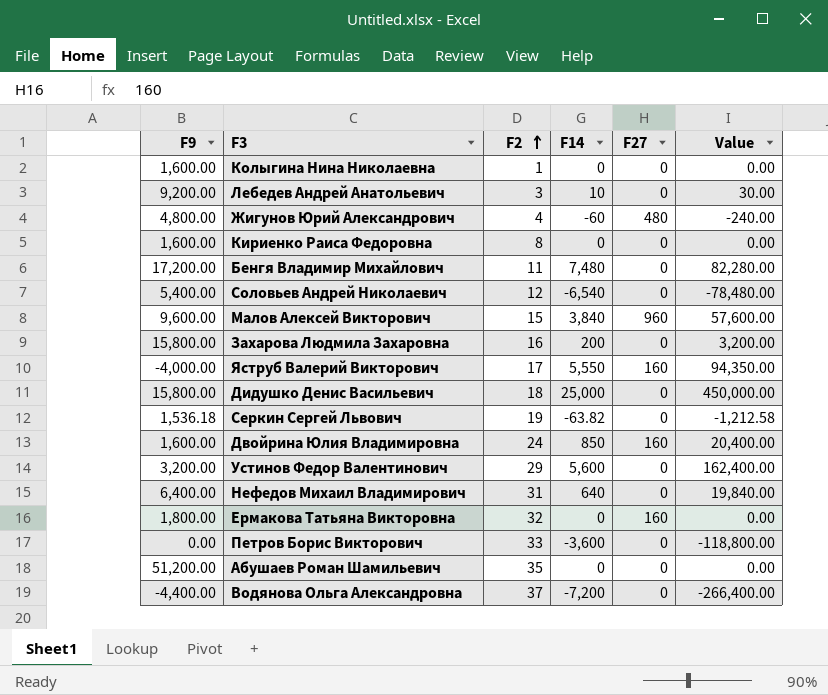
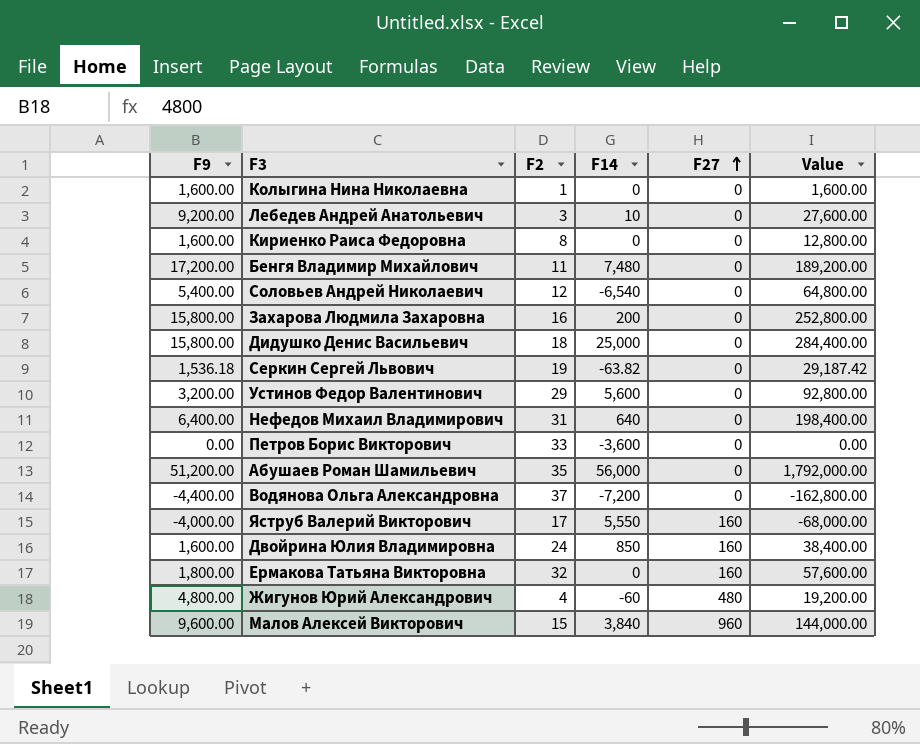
row order: F2 ascending -> F27 ascending
column Value | formula: [F2] * [F14] -> [F9] * [F2]
Абушаев Роман Шамильевич | F14: 0 -> 56,000

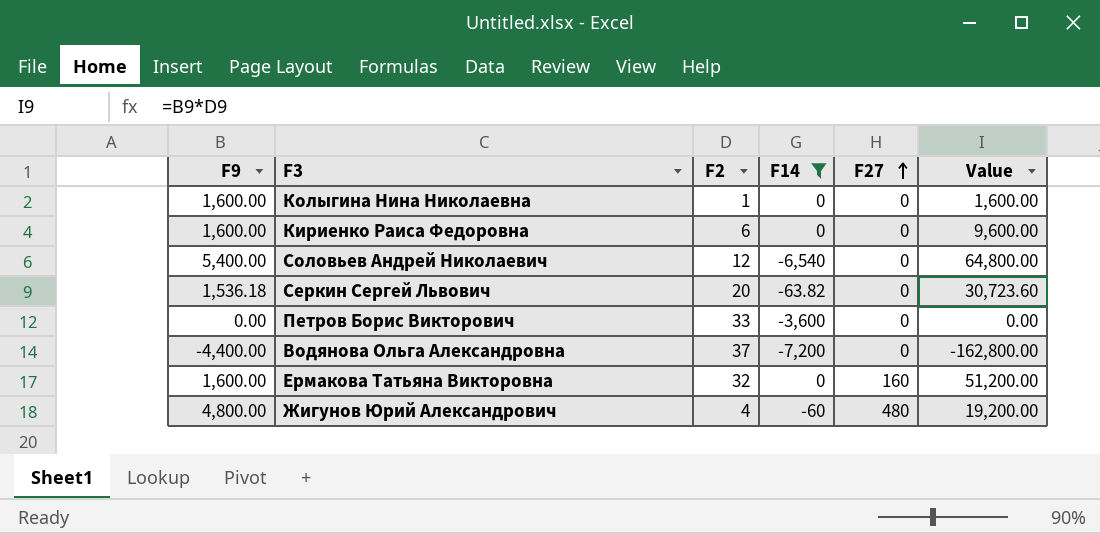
filter: none -> F14 <= 0
Кириенко Раиса Федоровна | F2: 8 -> 6
Кириенко Раиса Федоровна | Value: 12,800.00 -> 9,600.00
Серкин Сергей Львович | F2: 19 -> 20
Серкин Сергей Львович | Value: 29,187.42 -> 30,723.60
Ермакова Татьяна Викторовна | F9: 1,800.00 -> 1,600.00
Ермакова Татьяна Викторовна | Value: 57,600.00 -> 51,200.00

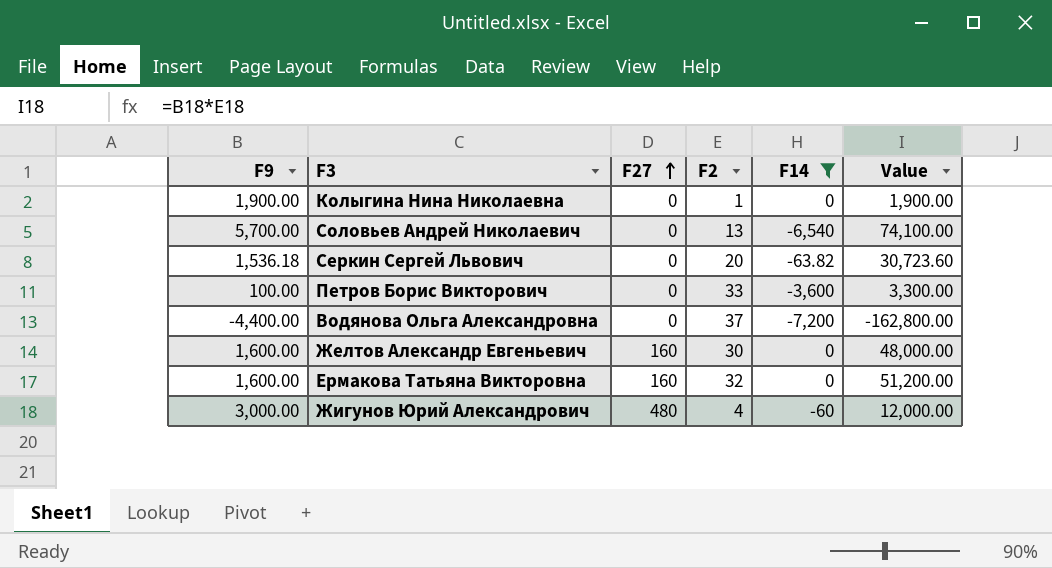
column F27 | position: 5 -> 3
row Кириенко Раиса Федоровна: 1,600.00 | 6 | 0 | 0 | 9,600.00 -> none
Колыгина Нина Николаевна | F9: 1,600.00 -> 1,900.00
Колыгина Нина Николаевна | Value: 1,600.00 -> 1,900.00
Соловьев Андрей Николаевич | F9: 5,400.00 -> 5,700.00
Соловьев Андрей Николаевич | F2: 12 -> 13
Соловьев Андрей Николаевич | Value: 64,800.00 -> 74,100.00
Петров Борис Викторович | F9: 0.00 -> 100.00
Петров Борис Викторович | Value: 0.00 -> 3,300.00
row Желтов Александр Евгеньевич: none -> 1,600.00 | 160 | 30 | 0 | 48,000.00
Жигунов Юрий Александрович | F9: 4,800.00 -> 3,000.00
Жигунов Юрий Александрович | Value: 19,200.00 -> 12,000.00

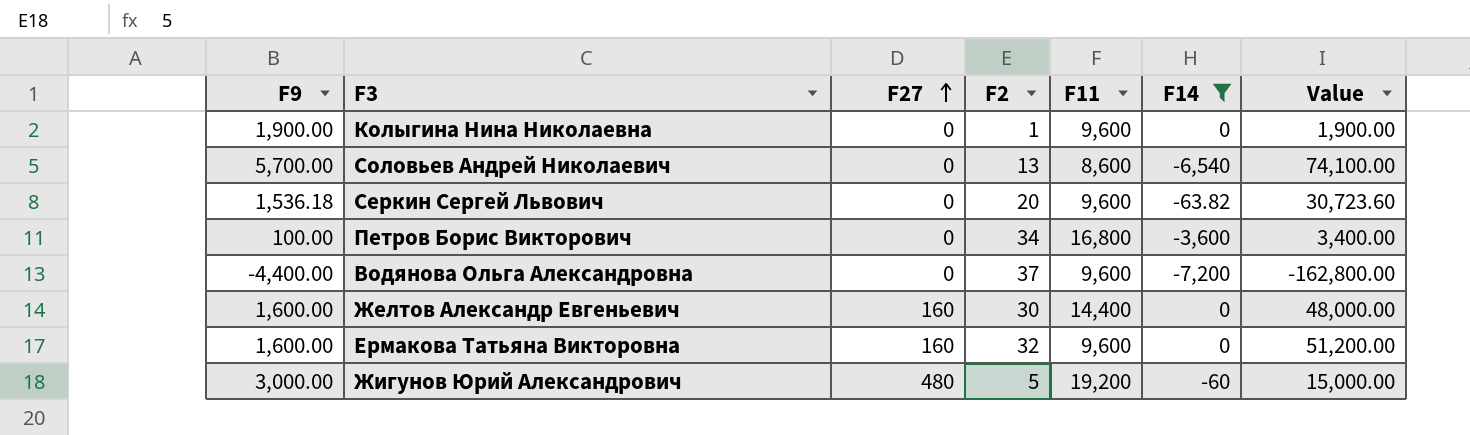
column F11 | position: none -> 5
Петров Борис Викторович | F2: 33 -> 34
Петров Борис Викторович | Value: 3,300.00 -> 3,400.00
Жигунов Юрий Александрович | F2: 4 -> 5
Жигунов Юрий Александрович | Value: 12,000.00 -> 15,000.00

